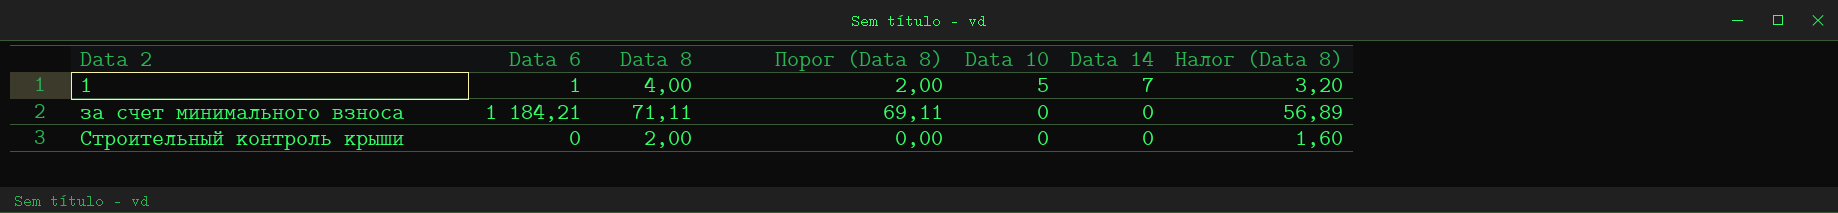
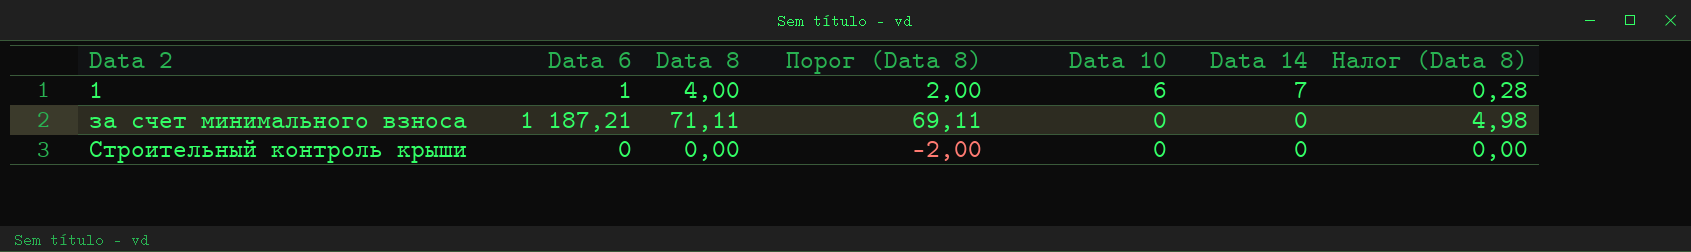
column Налог (Data 8) | formula: [Data 8] * 0,8 -> [Data 8] * 0,07
1 | Data 10: 5 -> 6
за счет минимального взноса | Data 6: 1 184,21 -> 1 187,21
Строительный контроль крыши | Data 8: 2,00 -> 0,00
Строительный контроль крыши | Порог (Data 8): 0,00 -> -2,00

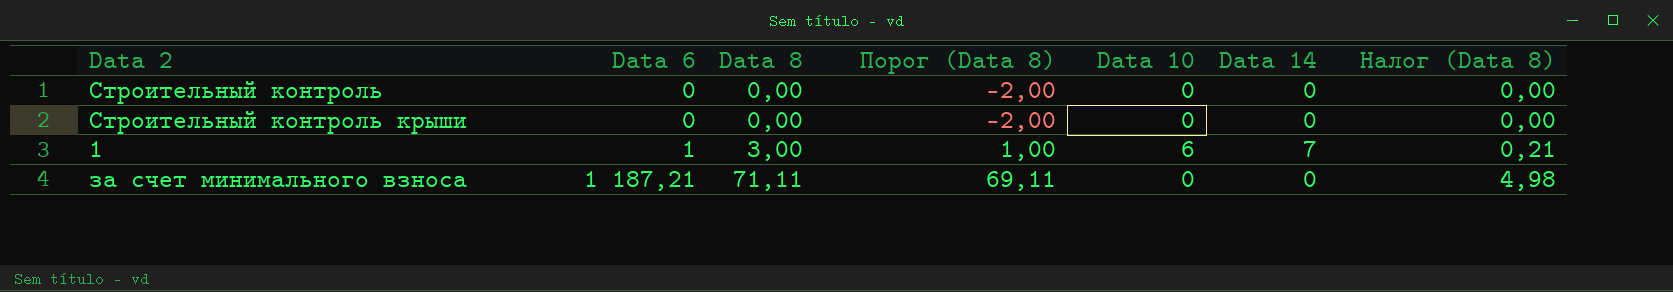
row order: Data 2 ascending -> Data 6 ascending
row Строительный контроль: none -> 0 | 0,00 | -2,00 | 0 | 0 | 0,00
1 | Data 8: 4,00 -> 3,00
1 | Порог (Data 8): 2,00 -> 1,00
1 | Налог (Data 8): 0,28 -> 0,21

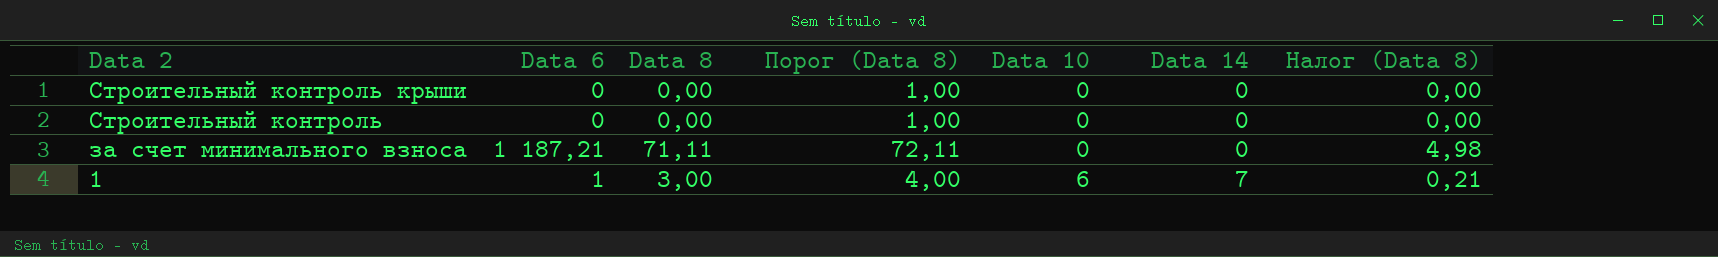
row order: Data 6 ascending -> Data 2 descending
column Порог (Data 8) | formula: [Data 8] - 2 -> [Data 8] + 1

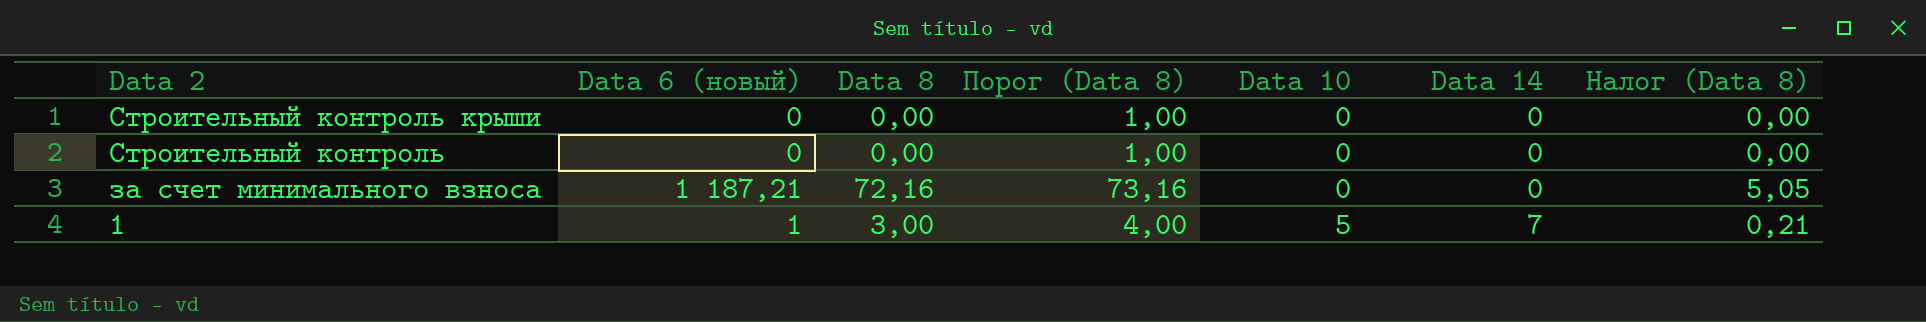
column name: Data 6 -> Data 6 (новый)
за счет минимального взноса | Data 8: 71,11 -> 72,16
за счет минимального взноса | Порог (Data 8): 72,11 -> 73,16
за счет минимального взноса | Налог (Data 8): 4,98 -> 5,05
1 | Data 10: 6 -> 5

